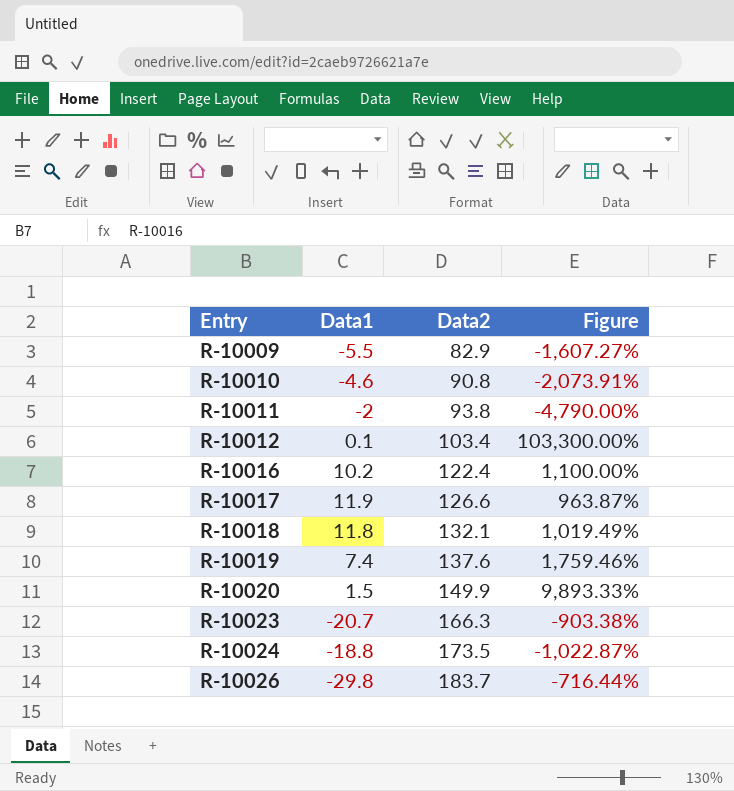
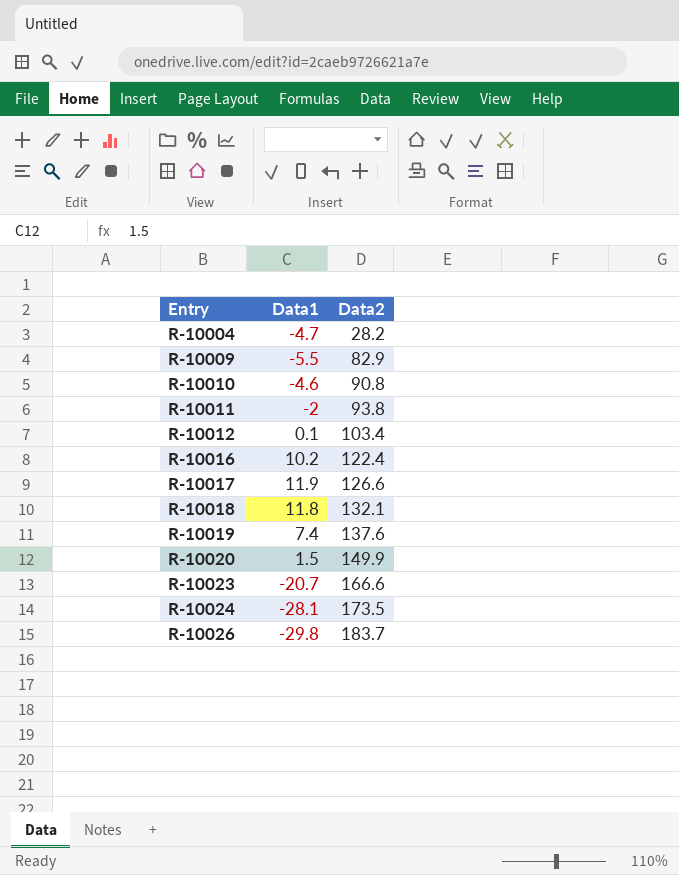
column Figure | formula: ([Data2] - [Data1]) / [Data1] -> none
row R-10004: none -> -4.7 | 28.2
R-10023 | Data2: 166.3 -> 166.6
R-10024 | Data1: -18.8 -> -28.1

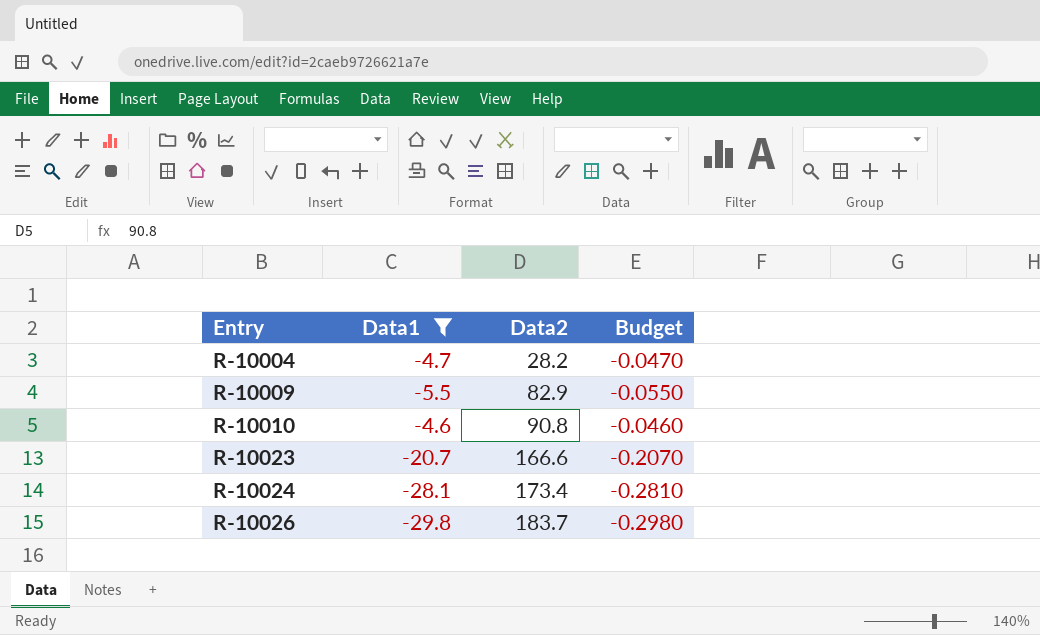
filter: none -> Data1 <= -4.6
column Budget | formula: none -> [Data1] * 0.01
R-10024 | Data2: 173.5 -> 173.4

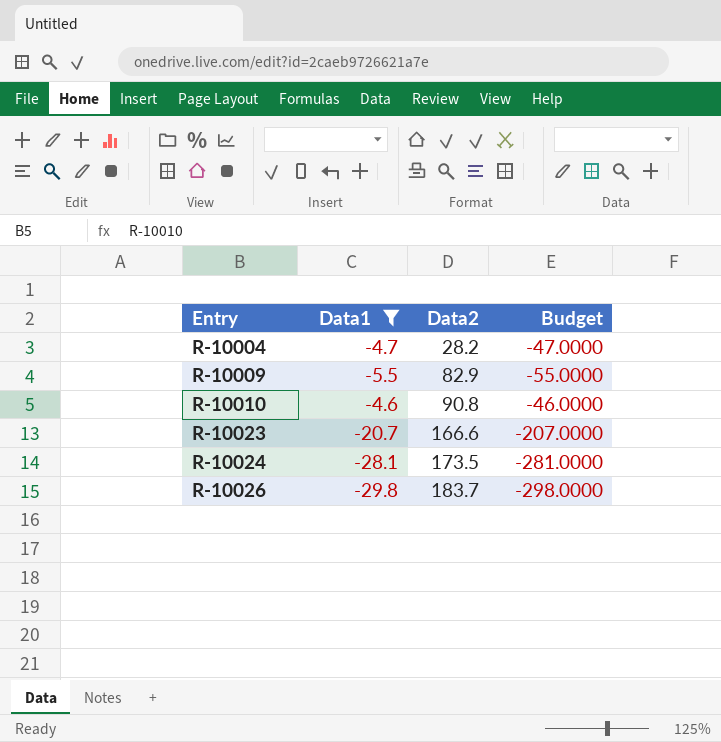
column Budget | formula: [Data1] * 0.01 -> [Data1] * 10
R-10024 | Data2: 173.4 -> 173.5

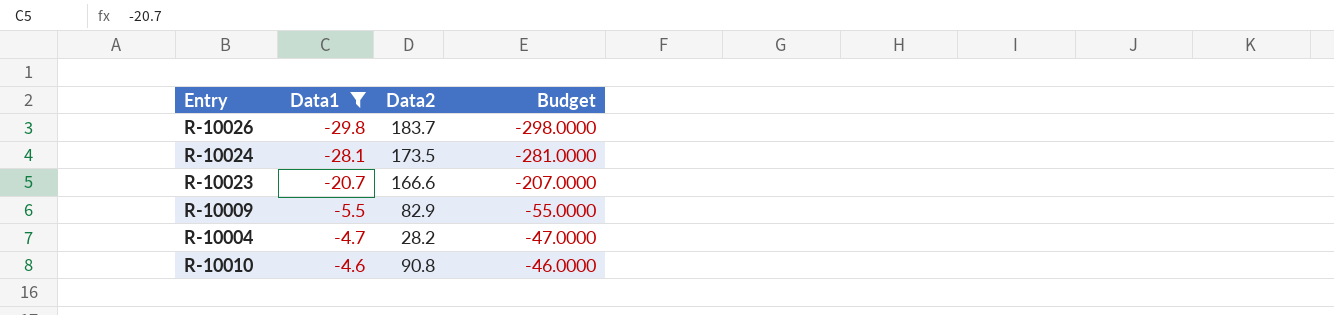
row order: Entry ascending -> Data1 ascending

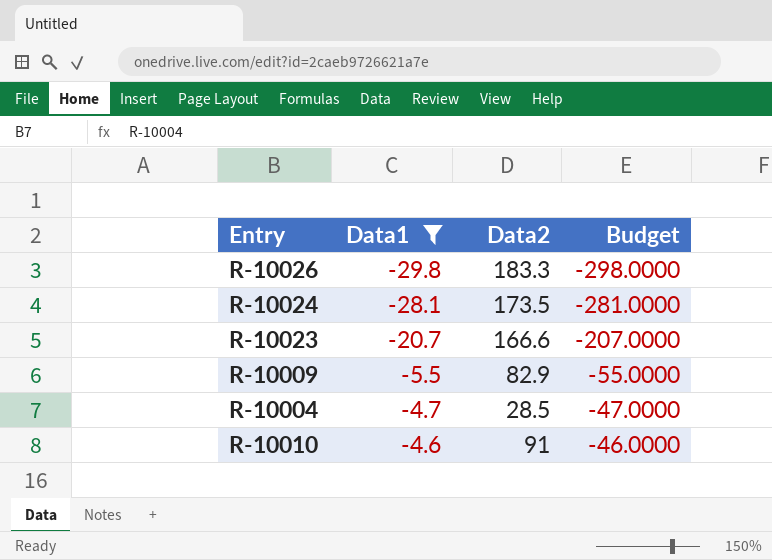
R-10026 | Data2: 183.7 -> 183.3
R-10004 | Data2: 28.2 -> 28.5
R-10010 | Data2: 90.8 -> 91

